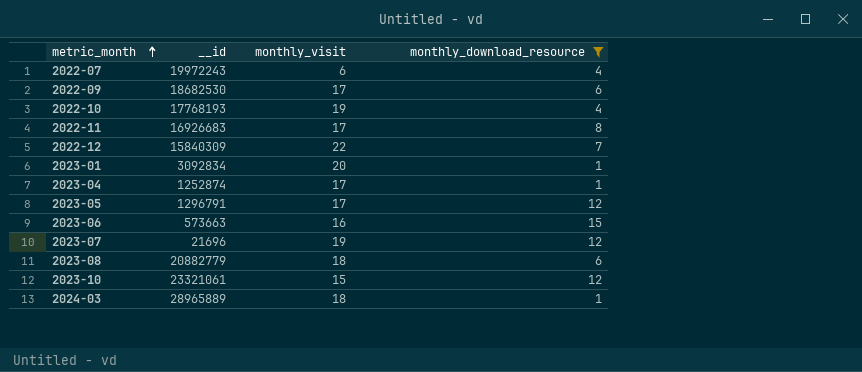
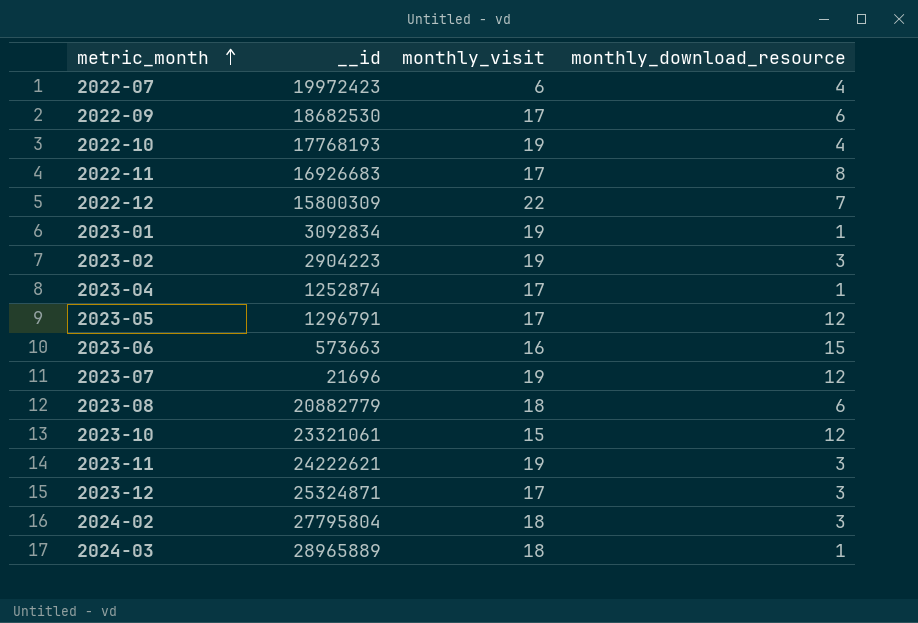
filter: monthly_download_resource != 3 -> none
2022-07 | __id: 19972243 -> 19972423
2022-12 | __id: 15840309 -> 15800309
2023-01 | monthly_visit: 20 -> 19

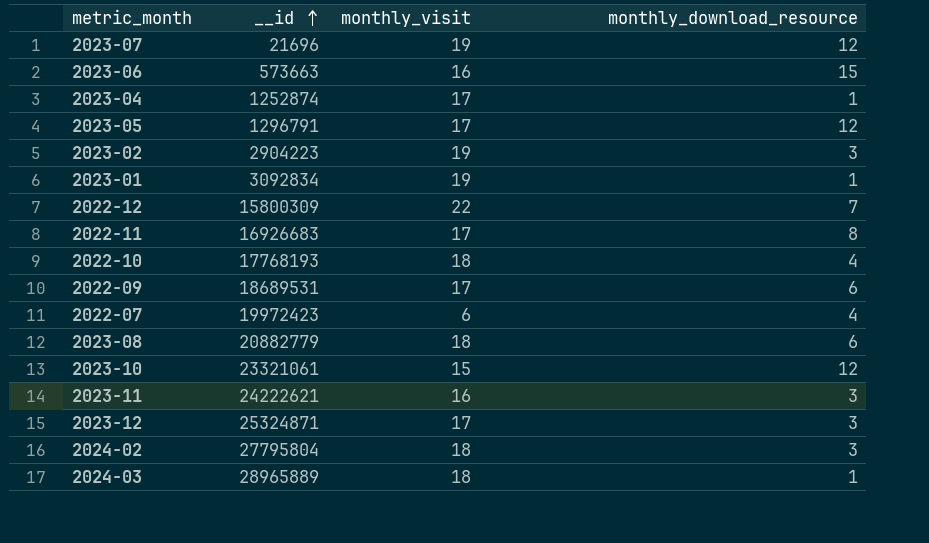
row order: metric_month ascending -> __id ascending
2022-10 | monthly_visit: 19 -> 18
2022-09 | __id: 18682530 -> 18689531
2023-11 | monthly_visit: 19 -> 16

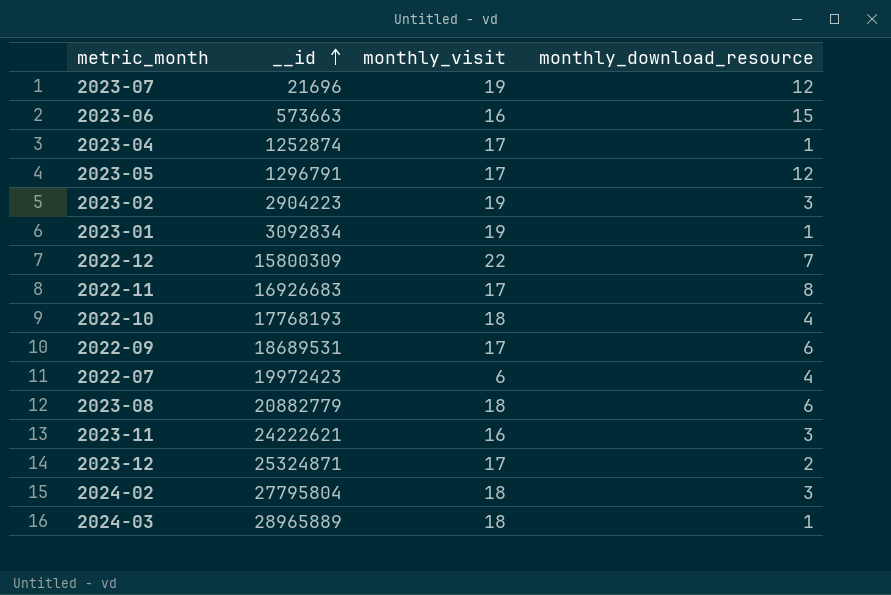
row 2023-10: 23321061 | 15 | 12 -> none
2023-12 | monthly_download_resource: 3 -> 2

